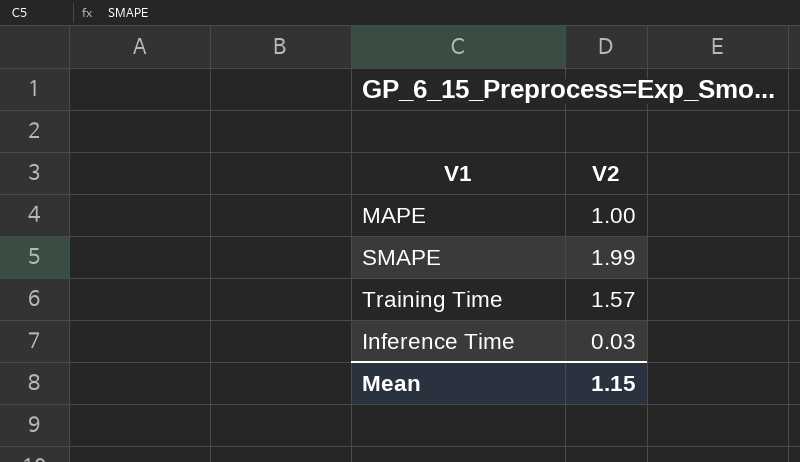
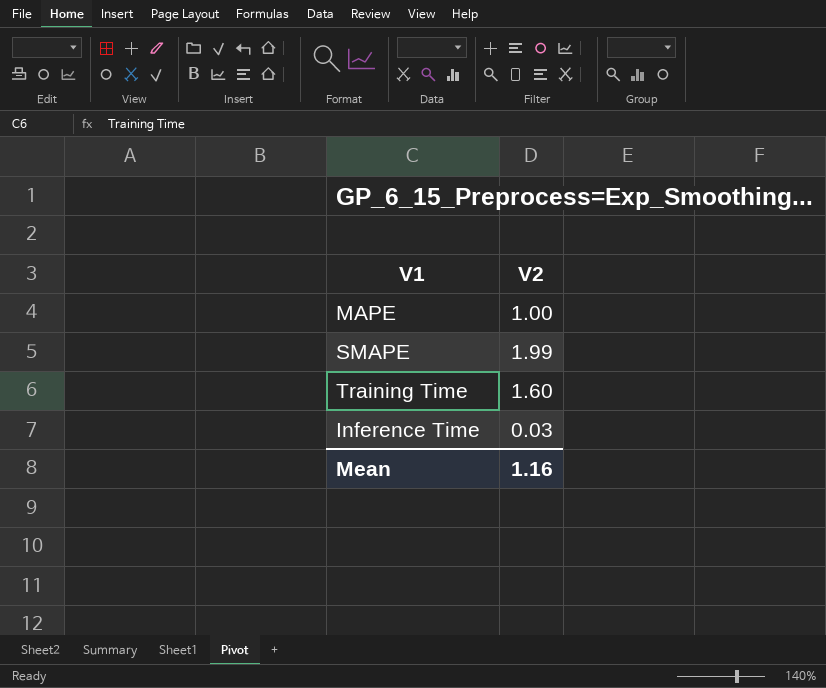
Training Time | V2: 1.57 -> 1.60
Mean | V2: 1.15 -> 1.16

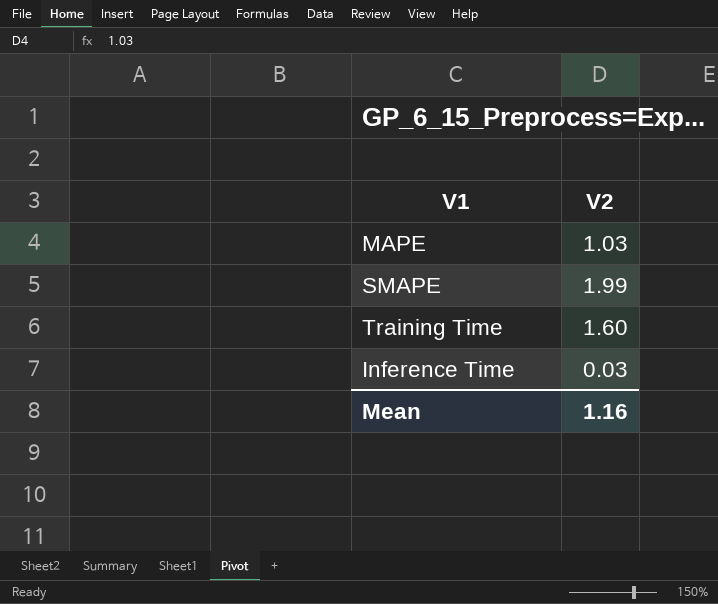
MAPE | V2: 1.00 -> 1.03

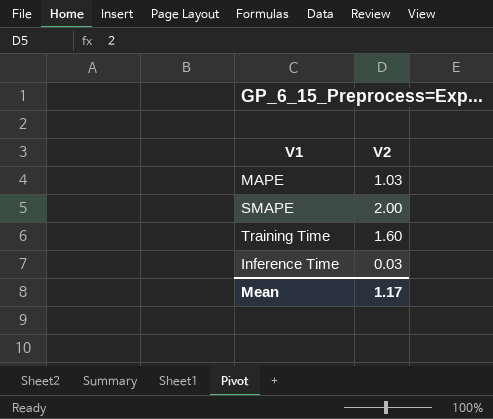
SMAPE | V2: 1.99 -> 2.00
Mean | V2: 1.16 -> 1.17

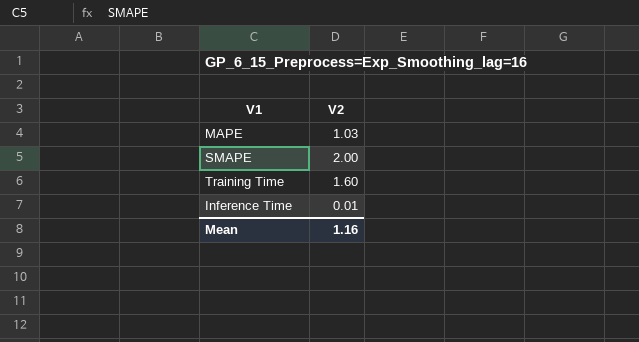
Inference Time | V2: 0.03 -> 0.01
Mean | V2: 1.17 -> 1.16

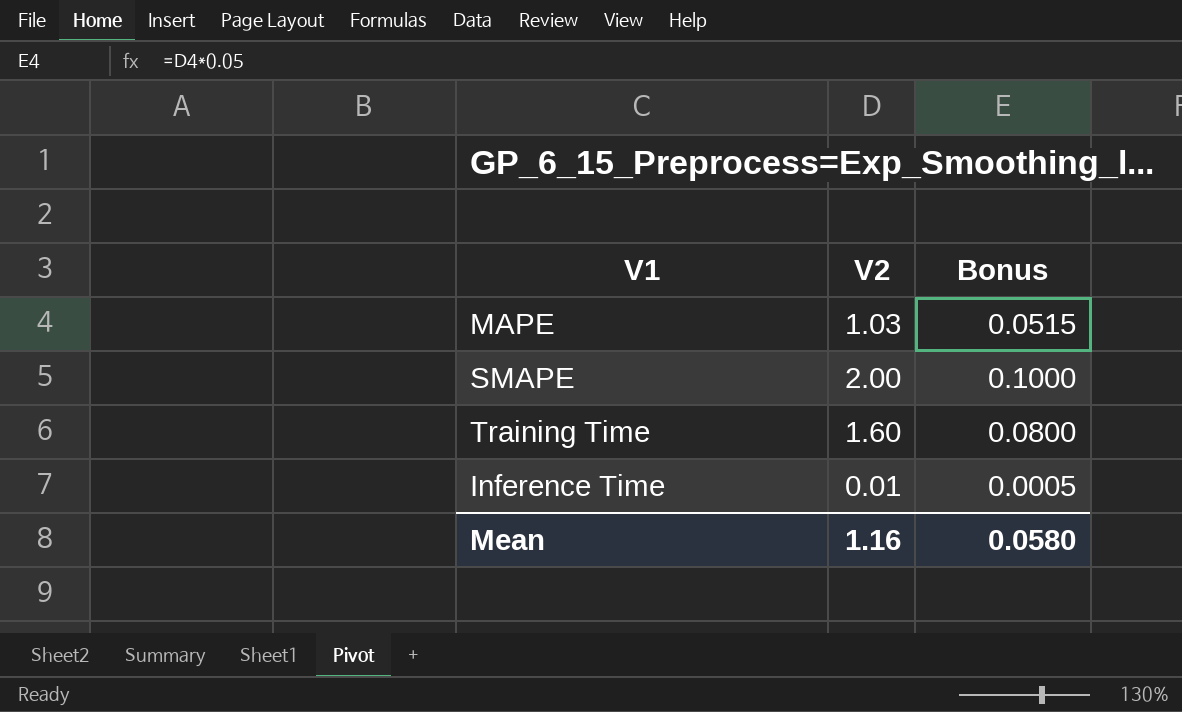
column Bonus | formula: none -> [V2] * 0.05

